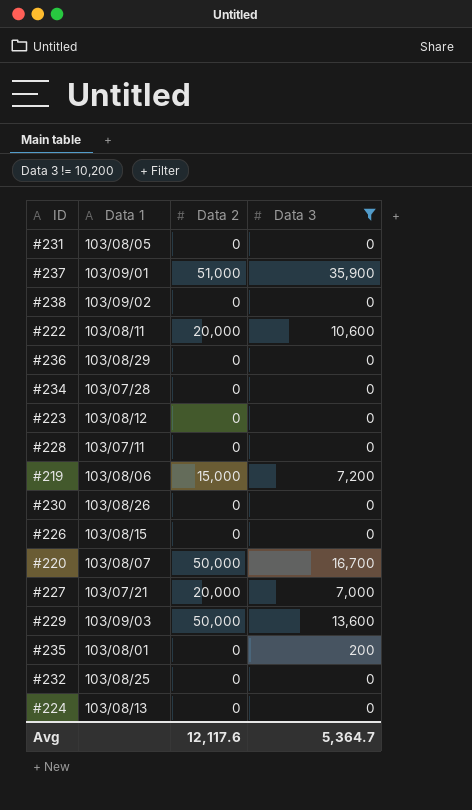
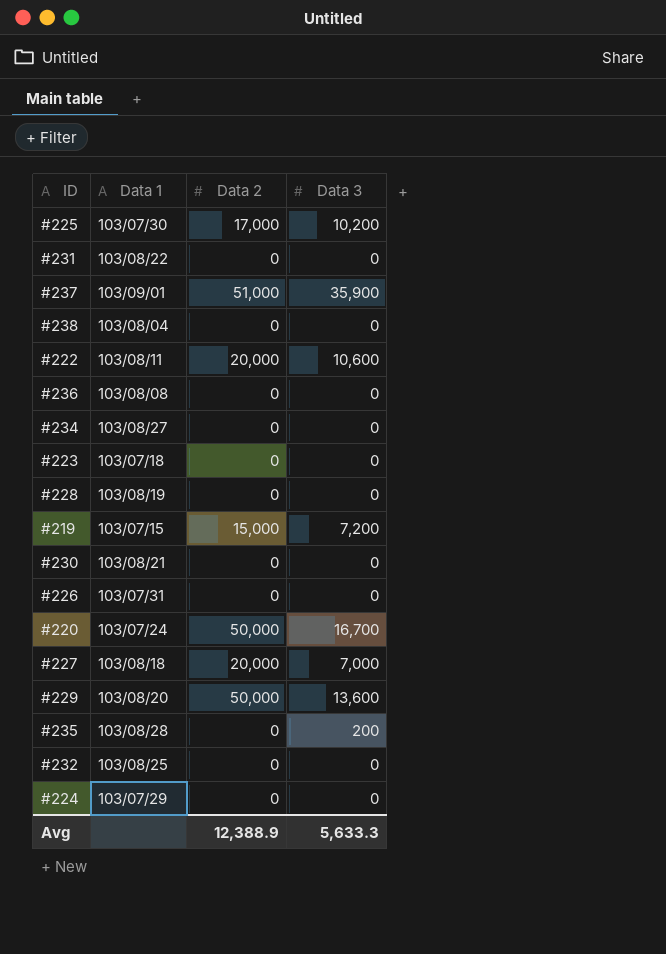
filter: Data 3 != 10,200 -> none
#231 | Data 1: 103/08/05 -> 103/08/22
#238 | Data 1: 103/09/02 -> 103/08/04
#236 | Data 1: 103/08/29 -> 103/08/08
#234 | Data 1: 103/07/28 -> 103/08/27
#223 | Data 1: 103/08/12 -> 103/07/18
#228 | Data 1: 103/07/11 -> 103/08/19
#219 | Data 1: 103/08/06 -> 103/07/15
#230 | Data 1: 103/08/26 -> 103/08/21
#226 | Data 1: 103/08/15 -> 103/07/31
#220 | Data 1: 103/08/07 -> 103/07/24
#227 | Data 1: 103/07/21 -> 103/08/18
#229 | Data 1: 103/09/03 -> 103/08/20
#235 | Data 1: 103/08/01 -> 103/08/28
#224 | Data 1: 103/08/13 -> 103/07/29
Avg | Data 2: 12,117.6 -> 12,388.9
Avg | Data 3: 5,364.7 -> 5,633.3

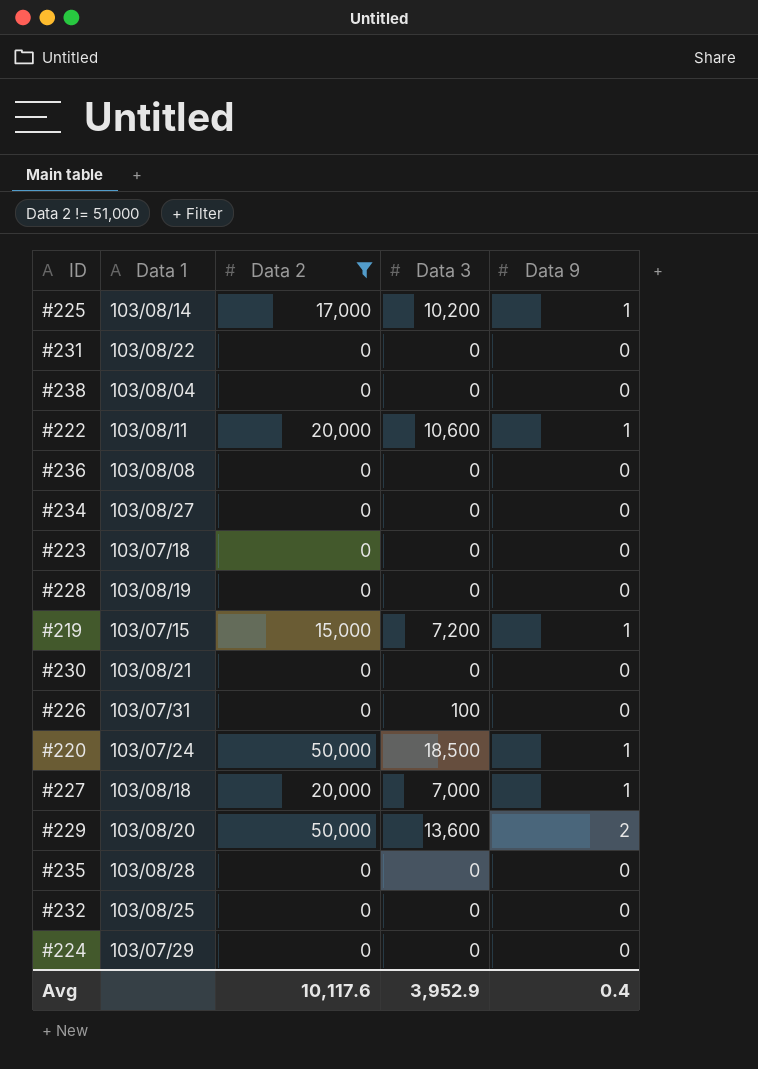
filter: none -> Data 2 != 51,000
column Data 9 | position: none -> 5
#225 | Data 1: 103/07/30 -> 103/08/14
#226 | Data 3: 0 -> 100
#220 | Data 3: 16,700 -> 18,500
#235 | Data 3: 200 -> 0
Avg | Data 2: 12,388.9 -> 10,117.6
Avg | Data 3: 5,633.3 -> 3,952.9

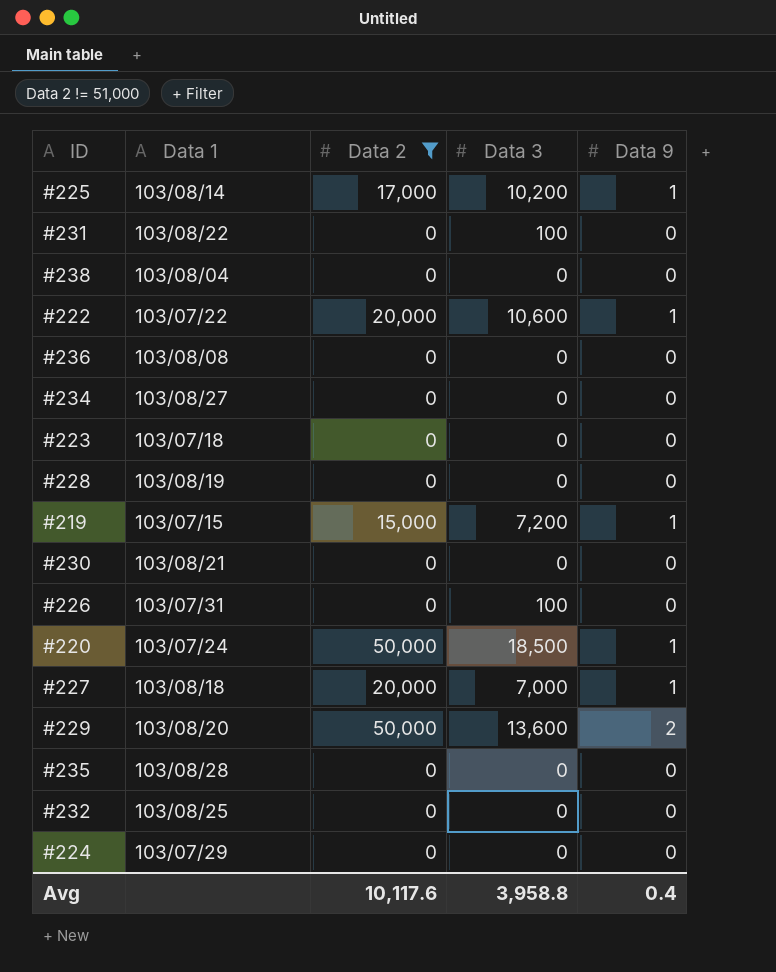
#231 | Data 3: 0 -> 100
#222 | Data 1: 103/08/11 -> 103/07/22
Avg | Data 3: 3,952.9 -> 3,958.8

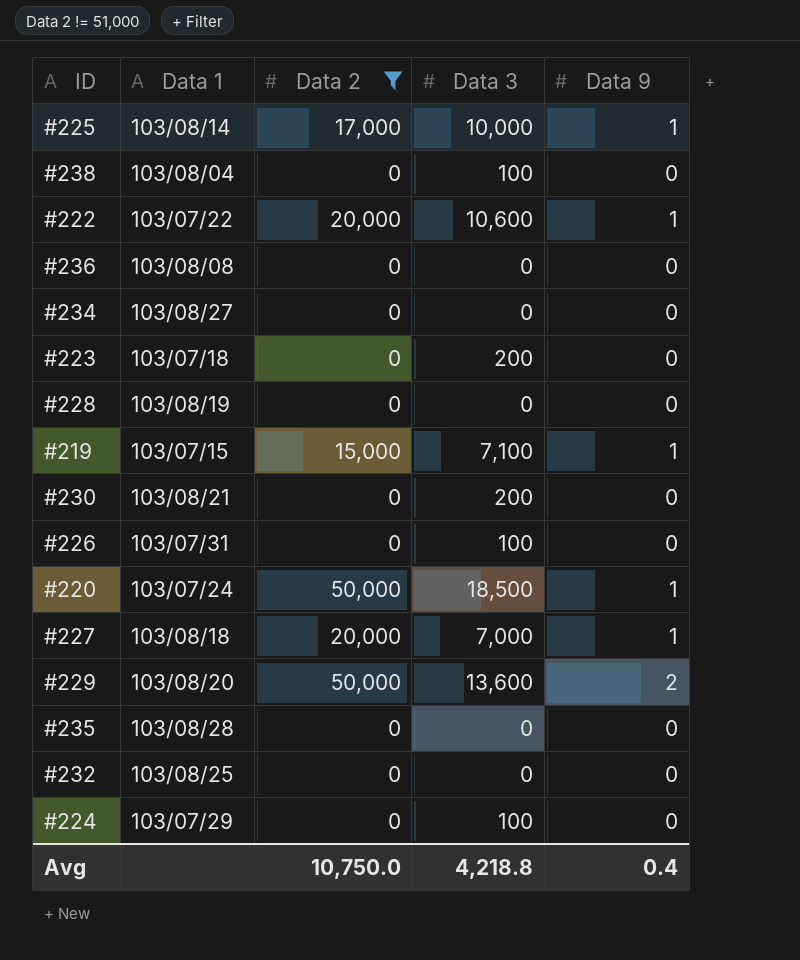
row #231: 103/08/22 | 0 | 100 | 0 -> none
#225 | Data 3: 10,200 -> 10,000
#238 | Data 3: 0 -> 100
#223 | Data 3: 0 -> 200
#219 | Data 3: 7,200 -> 7,100
#230 | Data 3: 0 -> 200
#224 | Data 3: 0 -> 100
Avg | Data 2: 10,117.6 -> 10,750.0
Avg | Data 3: 3,958.8 -> 4,218.8

